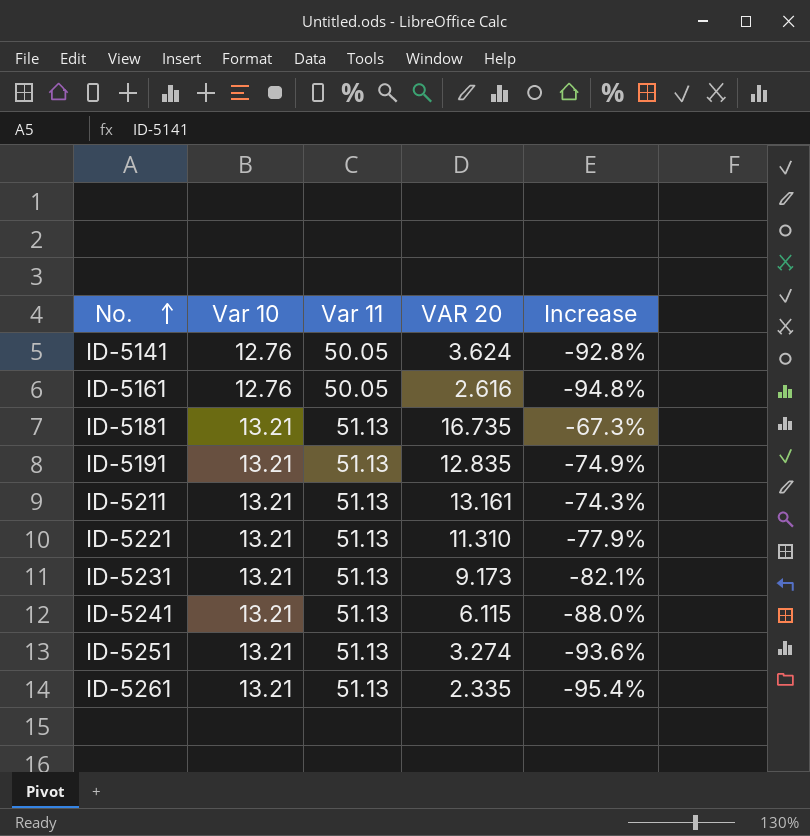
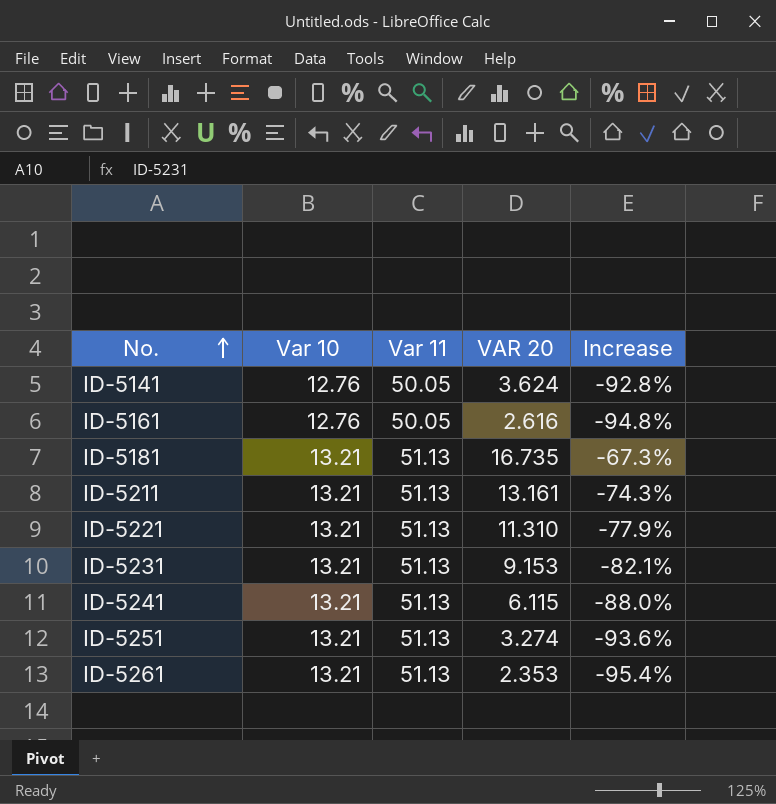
row ID-5191: 13.21 | 51.13 | 12.835 | -74.9% -> none
ID-5231 | VAR 20: 9.173 -> 9.153
ID-5261 | VAR 20: 2.335 -> 2.353

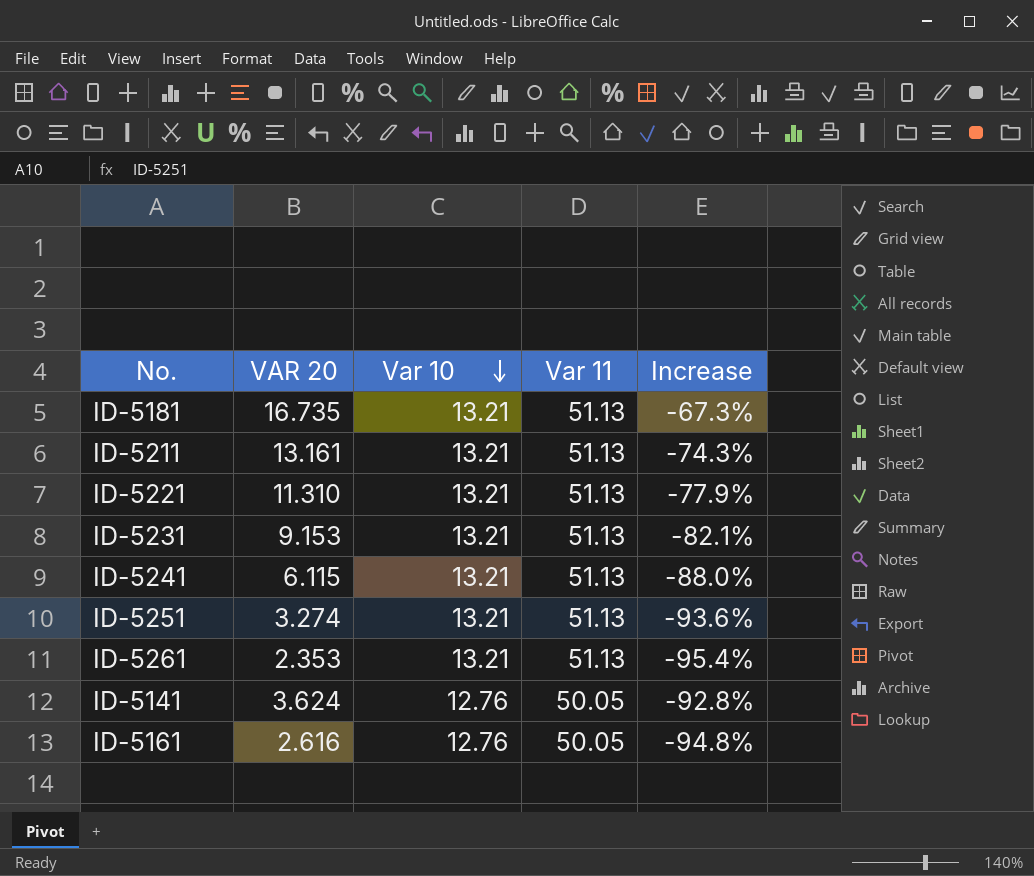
row order: No. ascending -> Var 10 descending
column VAR 20 | position: 4 -> 2

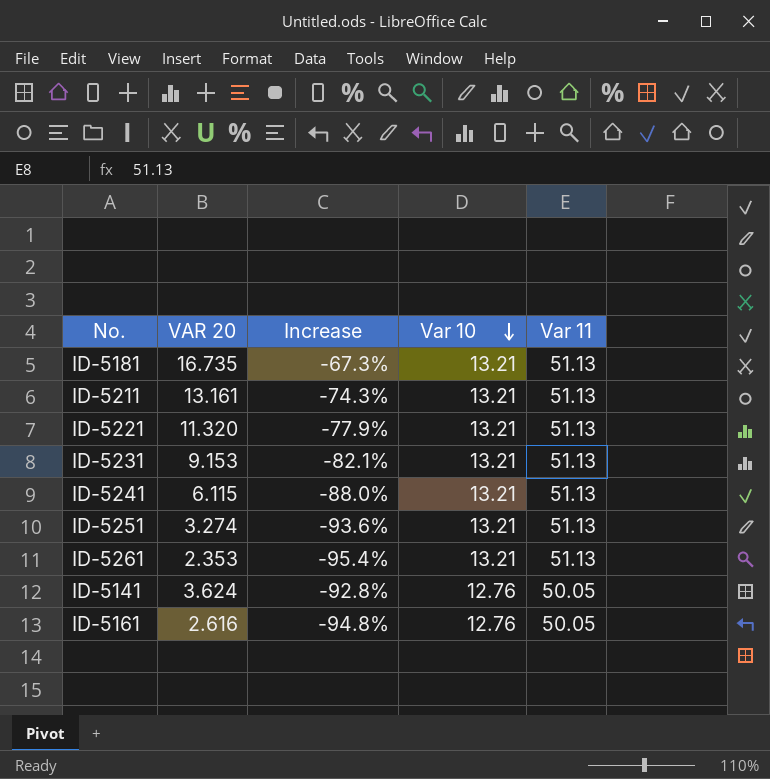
column Increase | position: 5 -> 3
ID-5221 | VAR 20: 11.310 -> 11.320

